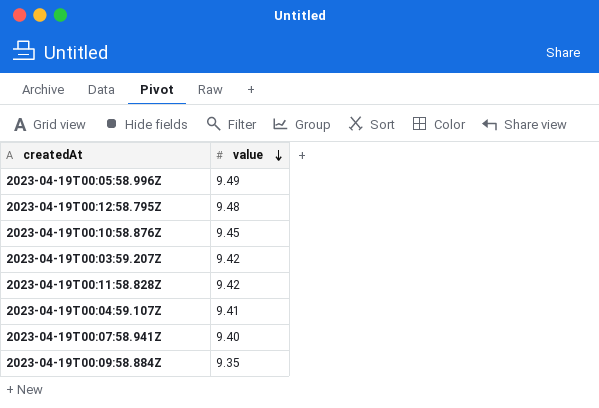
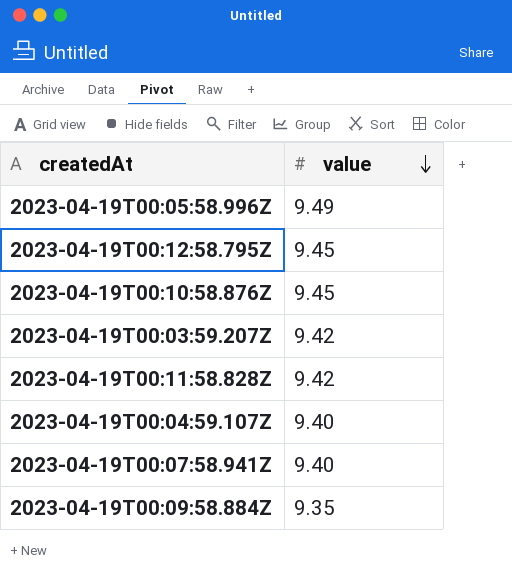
2023-04-19T00:12:58.795Z | value: 9.48 -> 9.45
2023-04-19T00:04:59.107Z | value: 9.41 -> 9.40

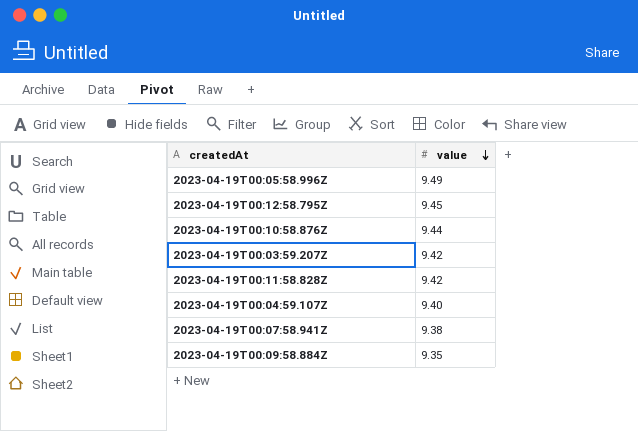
2023-04-19T00:10:58.876Z | value: 9.45 -> 9.44
2023-04-19T00:07:58.941Z | value: 9.40 -> 9.38

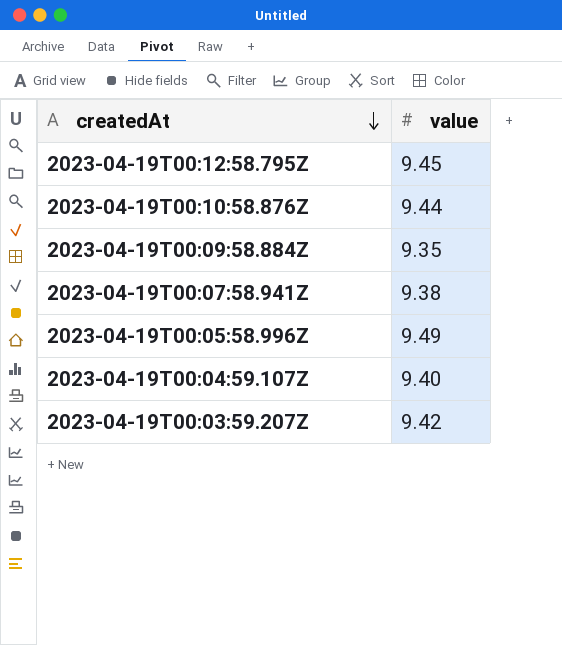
row order: value descending -> createdAt descending
row 2023-04-19T00:11:58.828Z: 9.42 -> none

